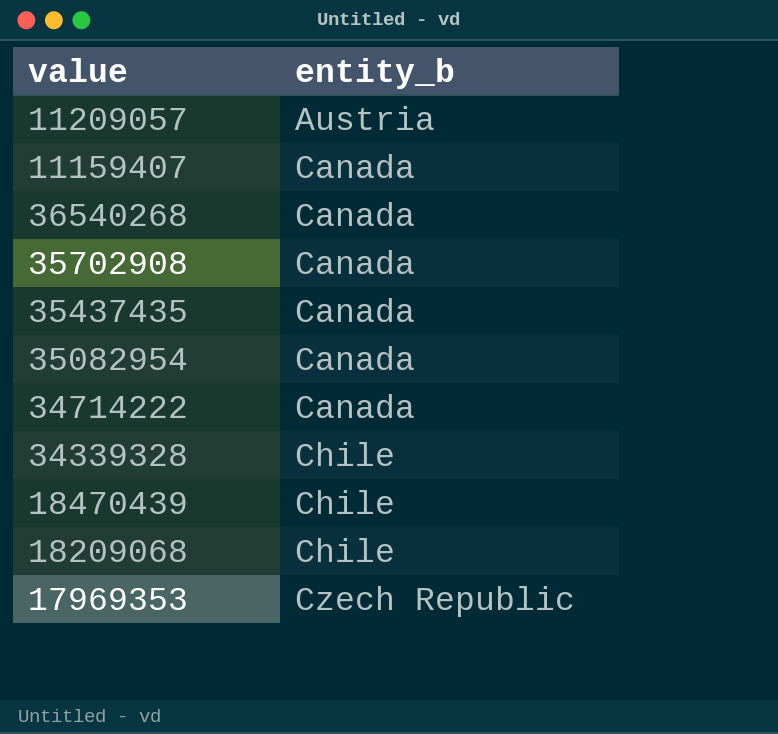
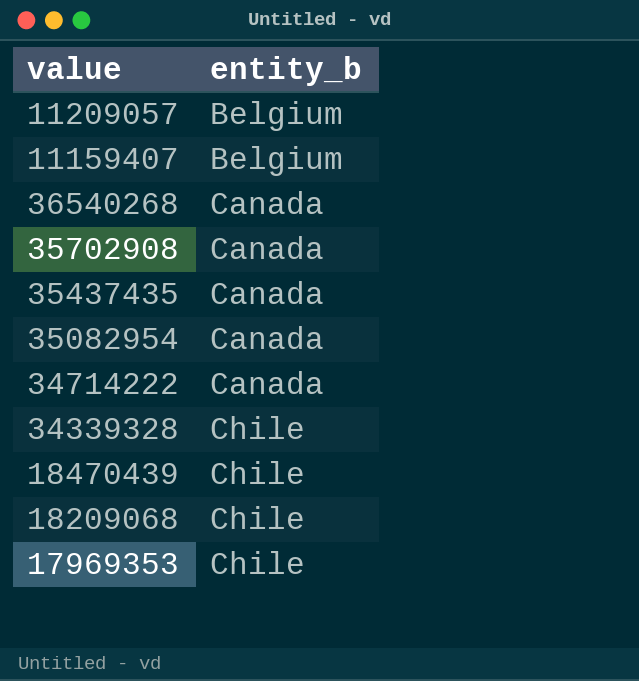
11209057 | entity_b: Austria -> Belgium
11159407 | entity_b: Canada -> Belgium
17969353 | entity_b: Czech Republic -> Chile

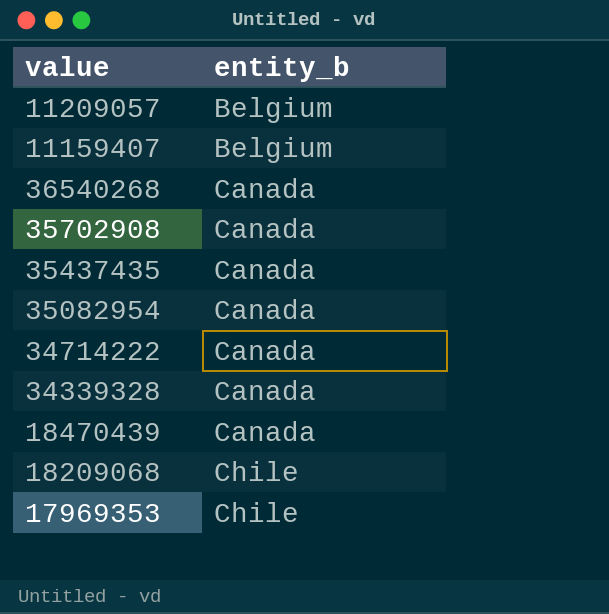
34339328 | entity_b: Chile -> Canada
18470439 | entity_b: Chile -> Canada

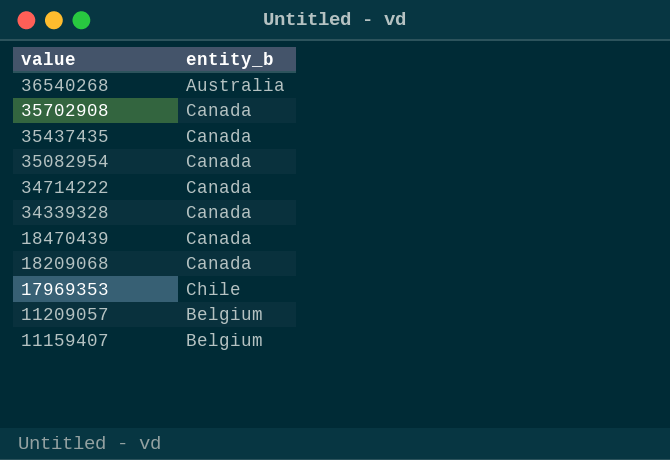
row order: entity_b ascending -> value descending
36540268 | entity_b: Canada -> Australia
18209068 | entity_b: Chile -> Canada

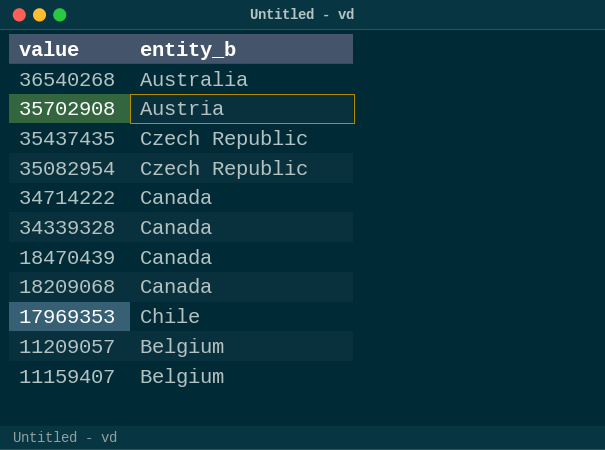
35702908 | entity_b: Canada -> Austria
35437435 | entity_b: Canada -> Czech Republic
35082954 | entity_b: Canada -> Czech Republic

